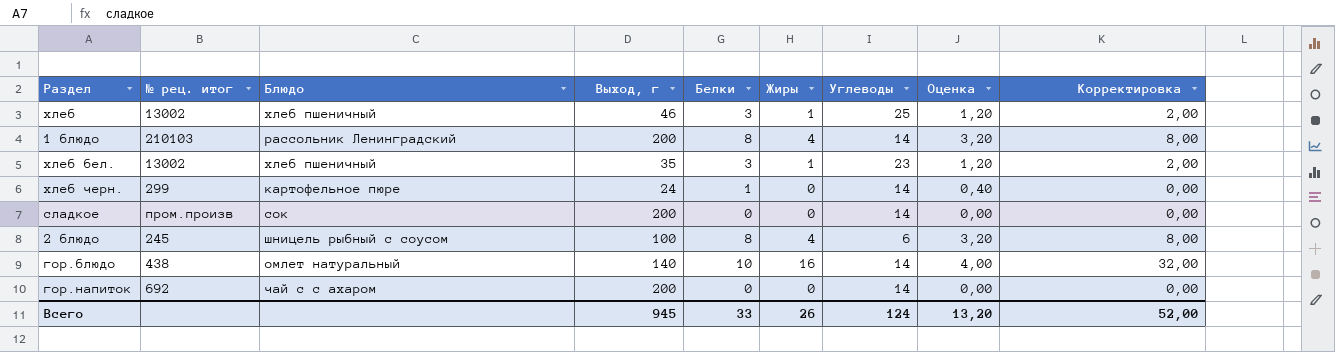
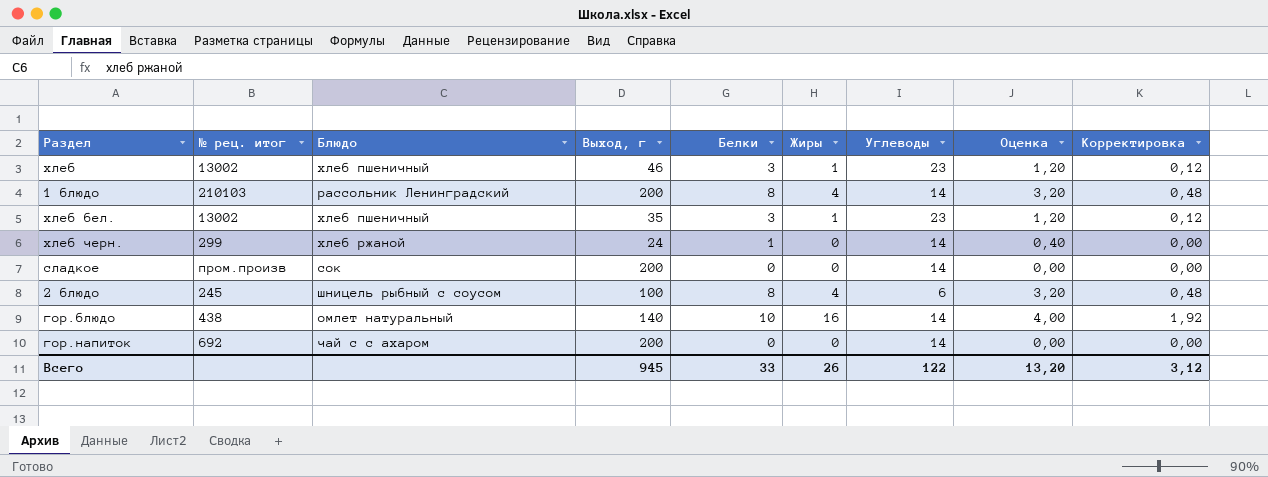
column Корректировка | formula: [Жиры] * 2 -> [Жиры] * 0,12
хлеб | Углеводы: 25 -> 23
хлеб черн. | Блюдо: картофельное пюре -> хлеб ржаной
Всего | Углеводы: 124 -> 122
Всего | Корректировка: 52,00 -> 3,12

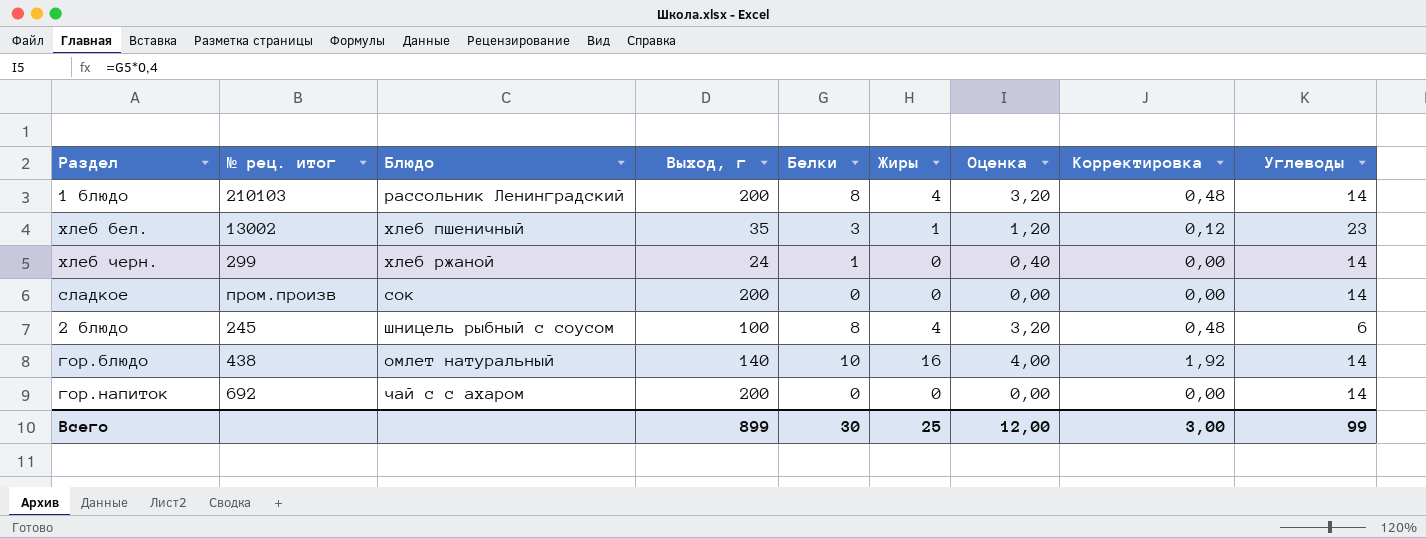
column Углеводы | position: 7 -> 9
row хлеб: 13002 | хлеб пшеничный | 46 | 3 | 1 | 23 | 1,20 | 0,12 -> none
Всего | Выход, г: 945 -> 899
Всего | Белки: 33 -> 30
Всего | Жиры: 26 -> 25
Всего | Оценка: 13,20 -> 12,00
Всего | Корректировка: 3,12 -> 3,00
Всего | Углеводы: 122 -> 99

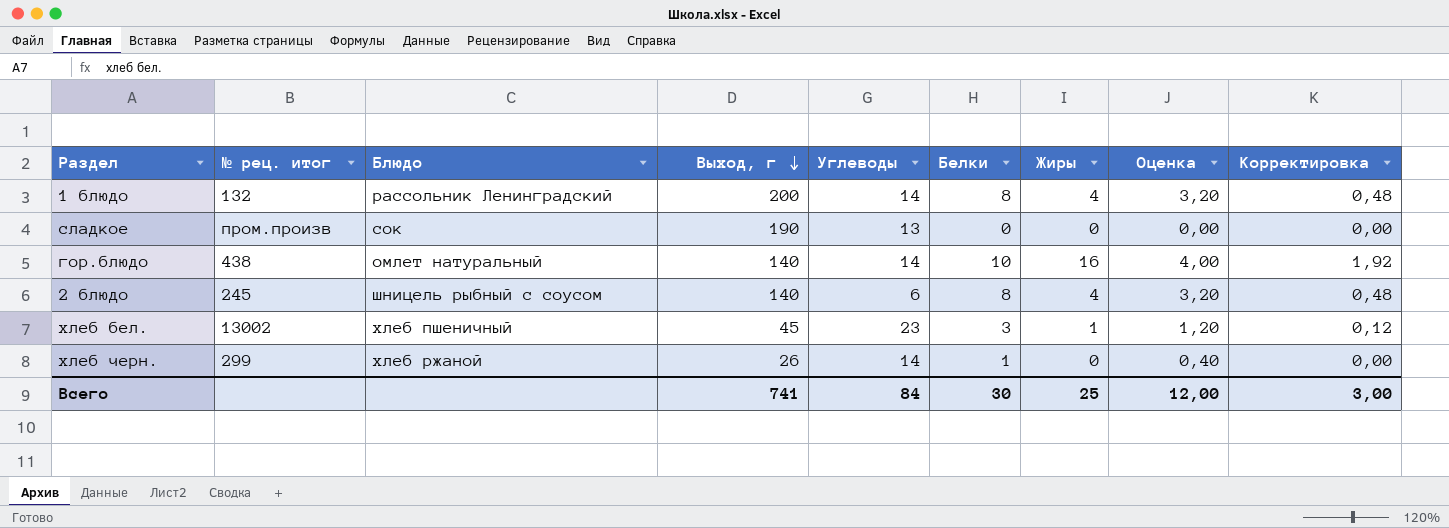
row order: none -> Выход, г descending
column Углеводы | position: 9 -> 5
row гор.напиток: 692 | чай с с ахаром | 200 | 0 | 0 | 0,00 | 0,00 | 14 -> none
1 блюдо | № рец. итог: 210103 -> 132
сладкое | Выход, г: 200 -> 190
сладкое | Углеводы: 14 -> 13
2 блюдо | Выход, г: 100 -> 140
хлеб бел. | Выход, г: 35 -> 45
хлеб черн. | Выход, г: 24 -> 26
Всего | Выход, г: 899 -> 741
Всего | Углеводы: 99 -> 84

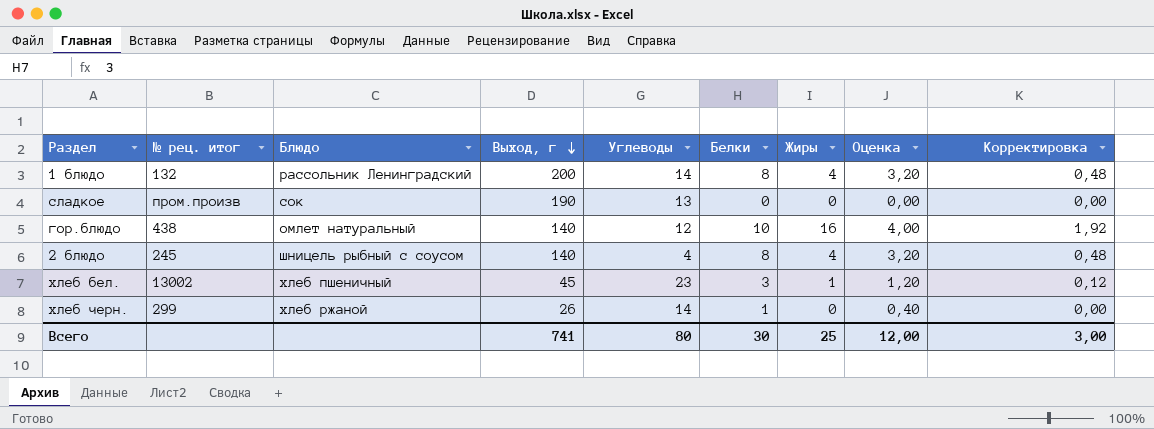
гор.блюдо | Углеводы: 14 -> 12
2 блюдо | Углеводы: 6 -> 4
Всего | Углеводы: 84 -> 80

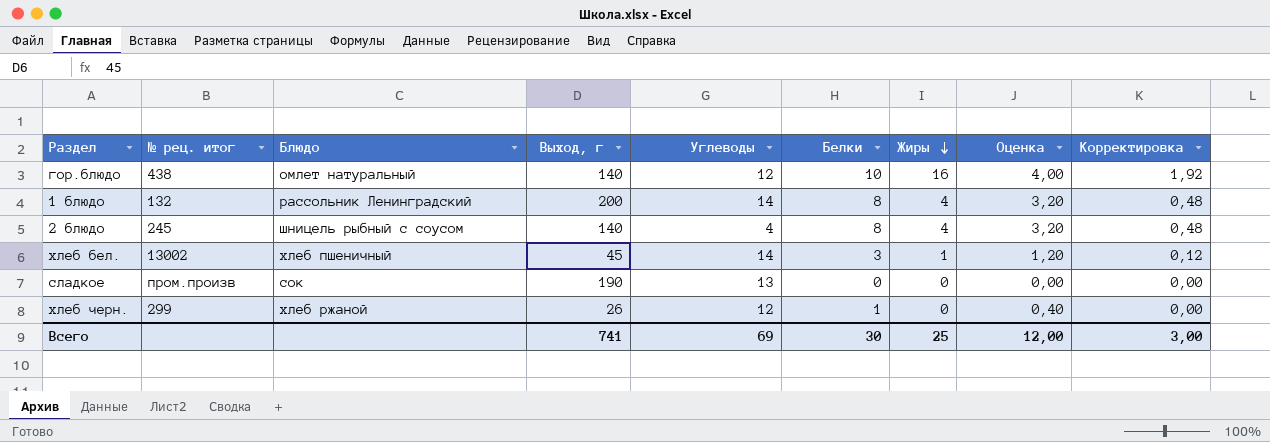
row order: Выход, г descending -> Жиры descending
хлеб бел. | Углеводы: 23 -> 14
хлеб черн. | Углеводы: 14 -> 12
Всего | Углеводы: 80 -> 69

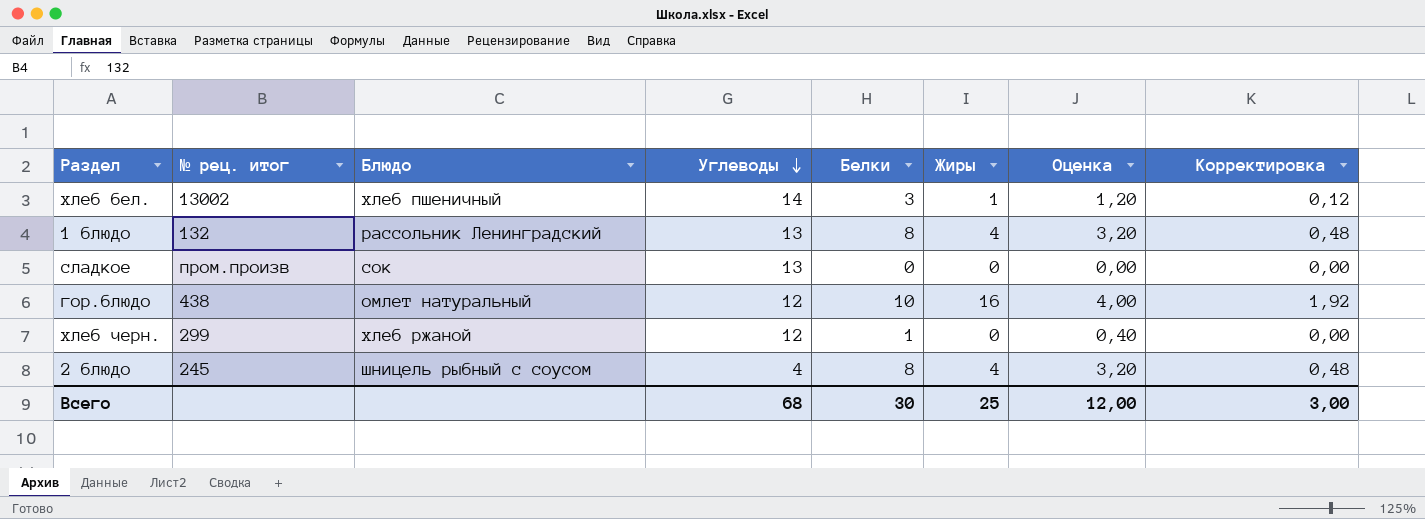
row order: Жиры descending -> Углеводы descending
column Выход, г | position: 4 -> none
1 блюдо | Углеводы: 14 -> 13
Всего | Углеводы: 69 -> 68

